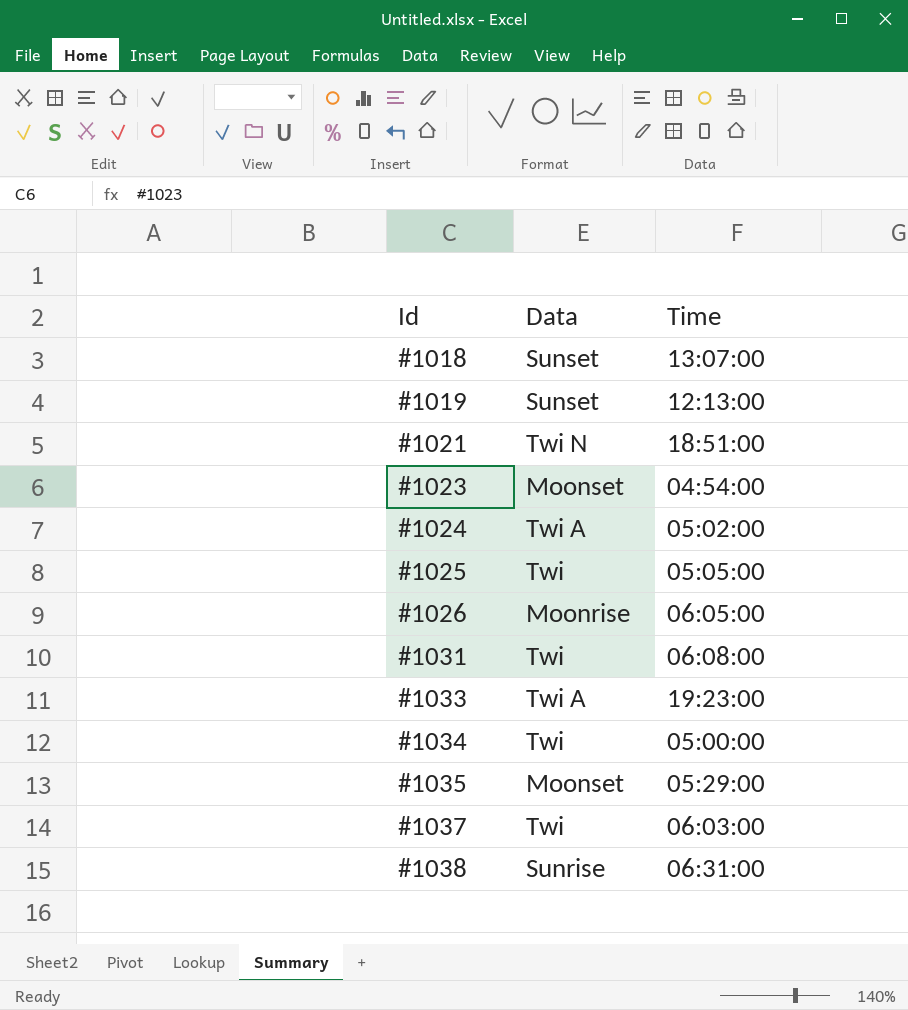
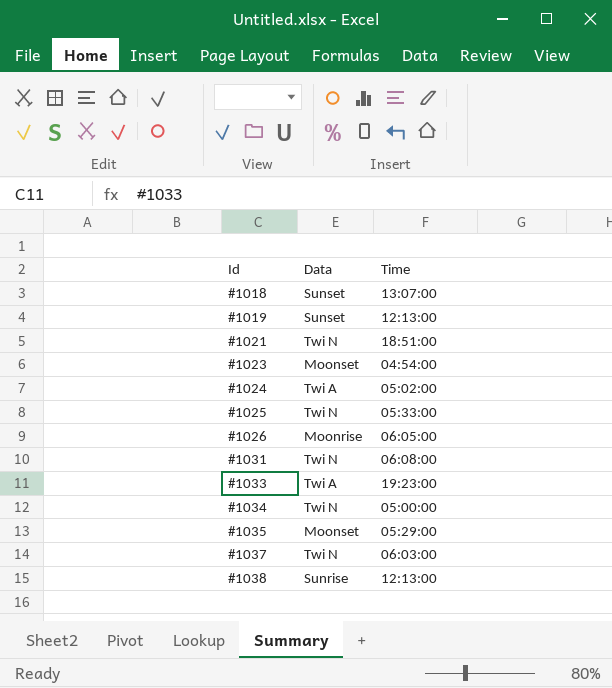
#1025 | Data: Twi -> Twi N
#1025 | Time: 05:05:00 -> 05:33:00
#1031 | Data: Twi -> Twi N
#1034 | Data: Twi -> Twi N
#1037 | Data: Twi -> Twi N
#1038 | Time: 06:31:00 -> 12:13:00

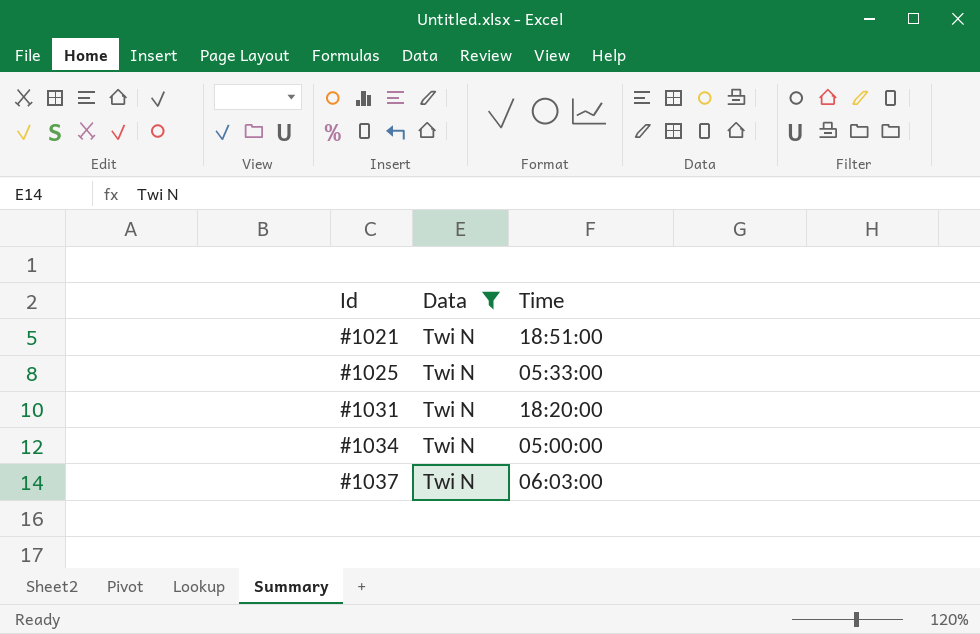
filter: none -> Data = Twi N
#1031 | Time: 06:08:00 -> 18:20:00

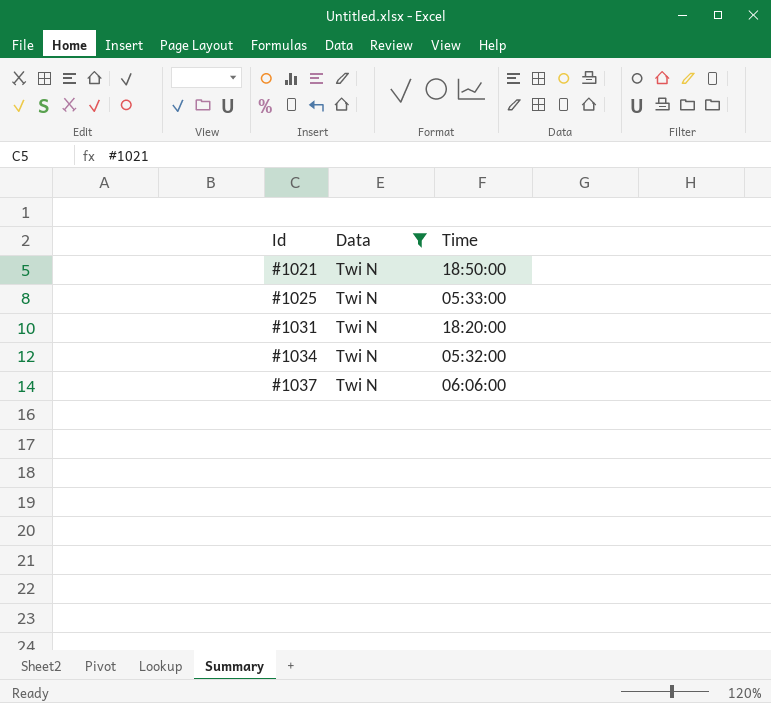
#1021 | Time: 18:51:00 -> 18:50:00
#1034 | Time: 05:00:00 -> 05:32:00
#1037 | Time: 06:03:00 -> 06:06:00

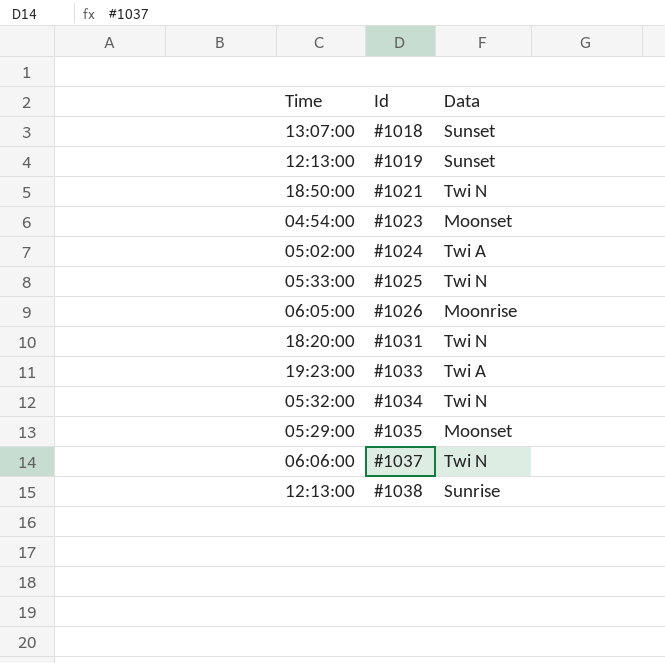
filter: Data = Twi N -> none
column Time | position: 3 -> 1

